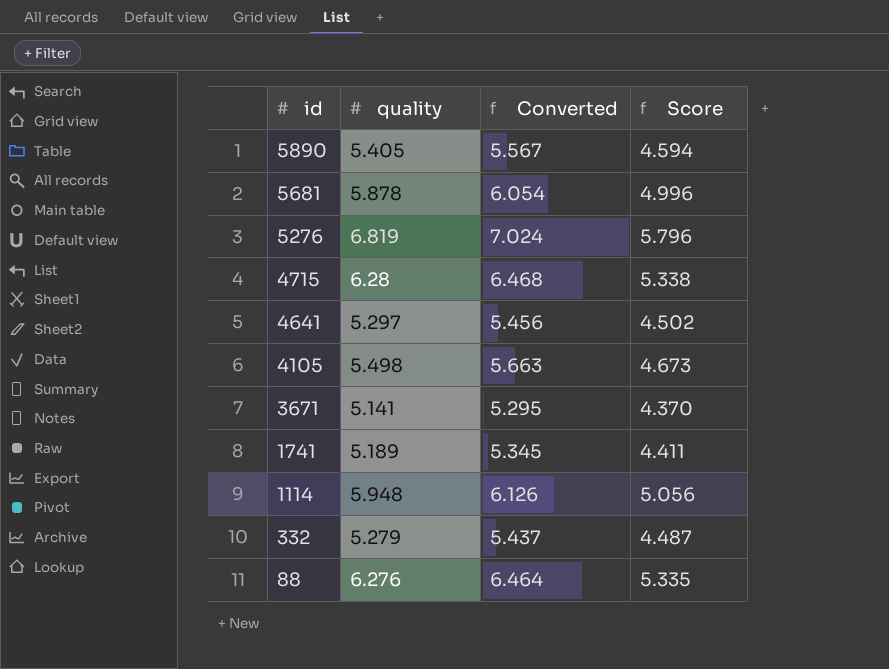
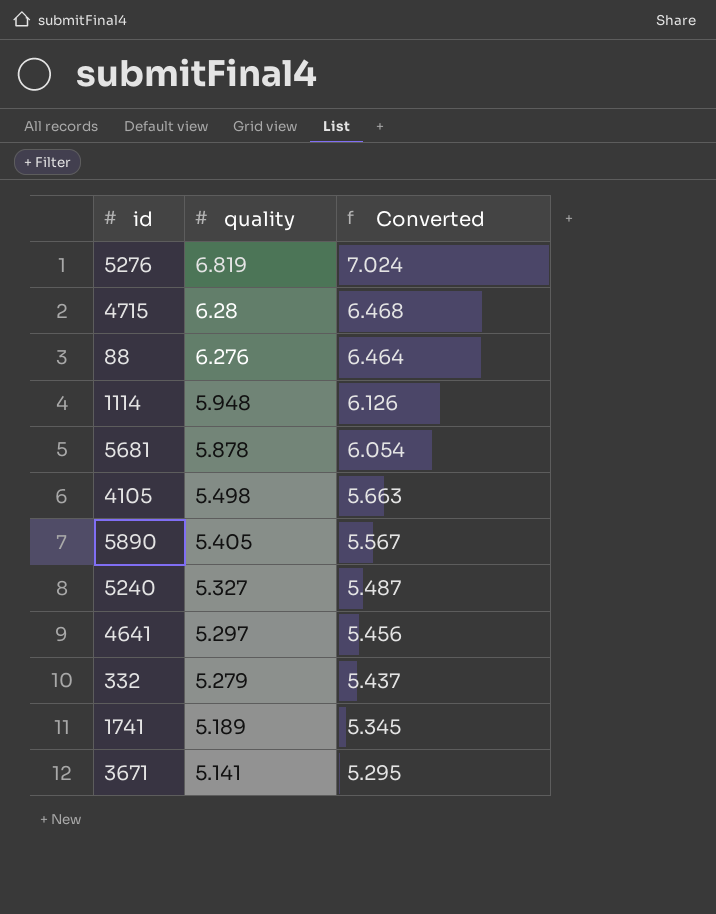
row order: id descending -> quality descending
column Score | formula: [quality] * 0.85 -> none
row 5240: none -> 5.327 | 5.487

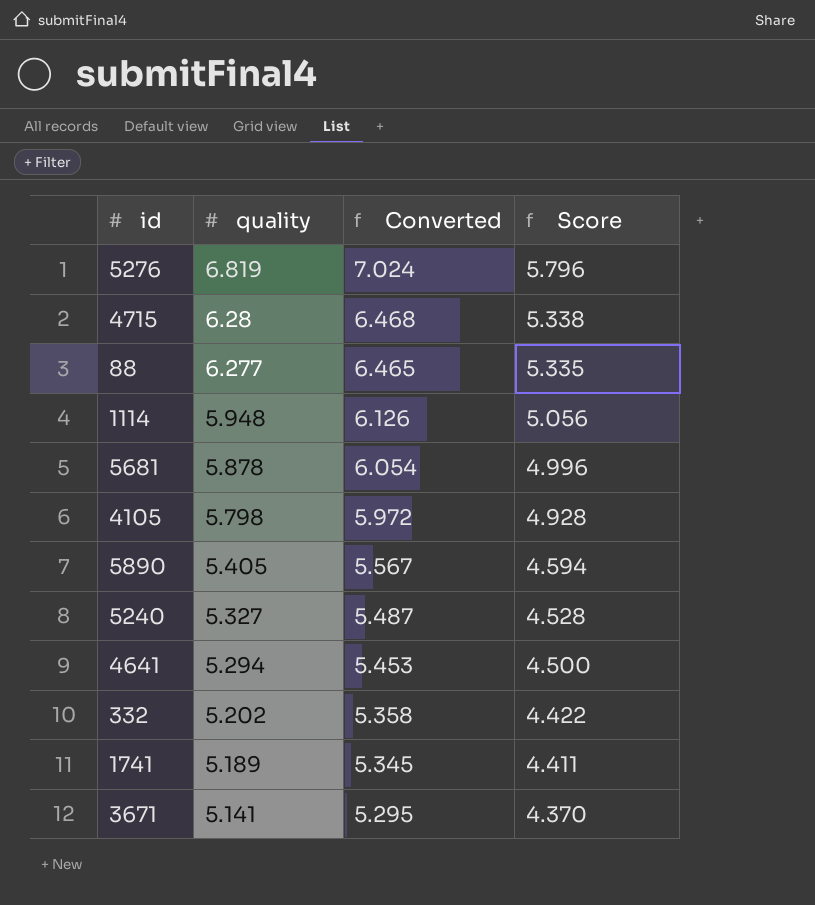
column Score | formula: none -> [quality] * 0.85
88 | quality: 6.276 -> 6.277
88 | Converted: 6.464 -> 6.465
4105 | quality: 5.498 -> 5.798
4105 | Converted: 5.663 -> 5.972
4641 | quality: 5.297 -> 5.294
4641 | Converted: 5.456 -> 5.453
332 | quality: 5.279 -> 5.202
332 | Converted: 5.437 -> 5.358

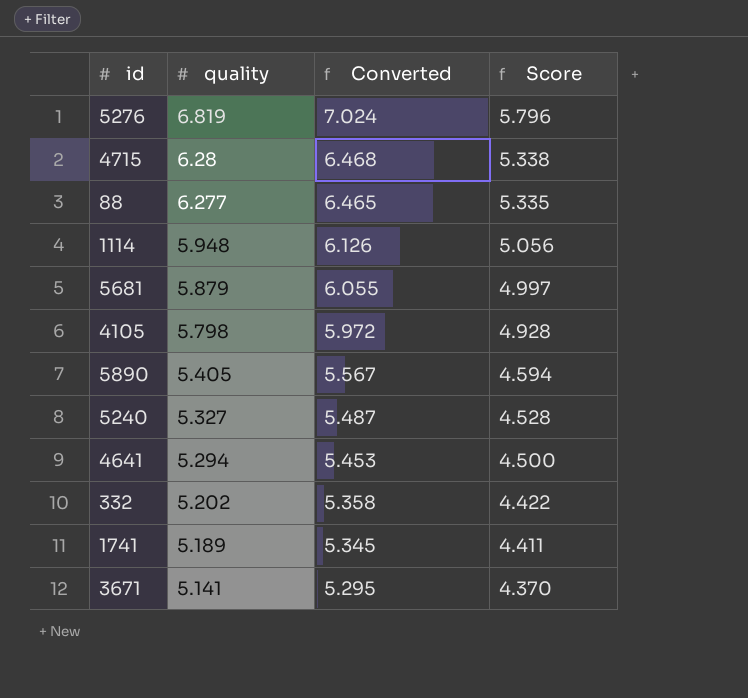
5681 | quality: 5.878 -> 5.879
5681 | Converted: 6.054 -> 6.055
5681 | Score: 4.996 -> 4.997

